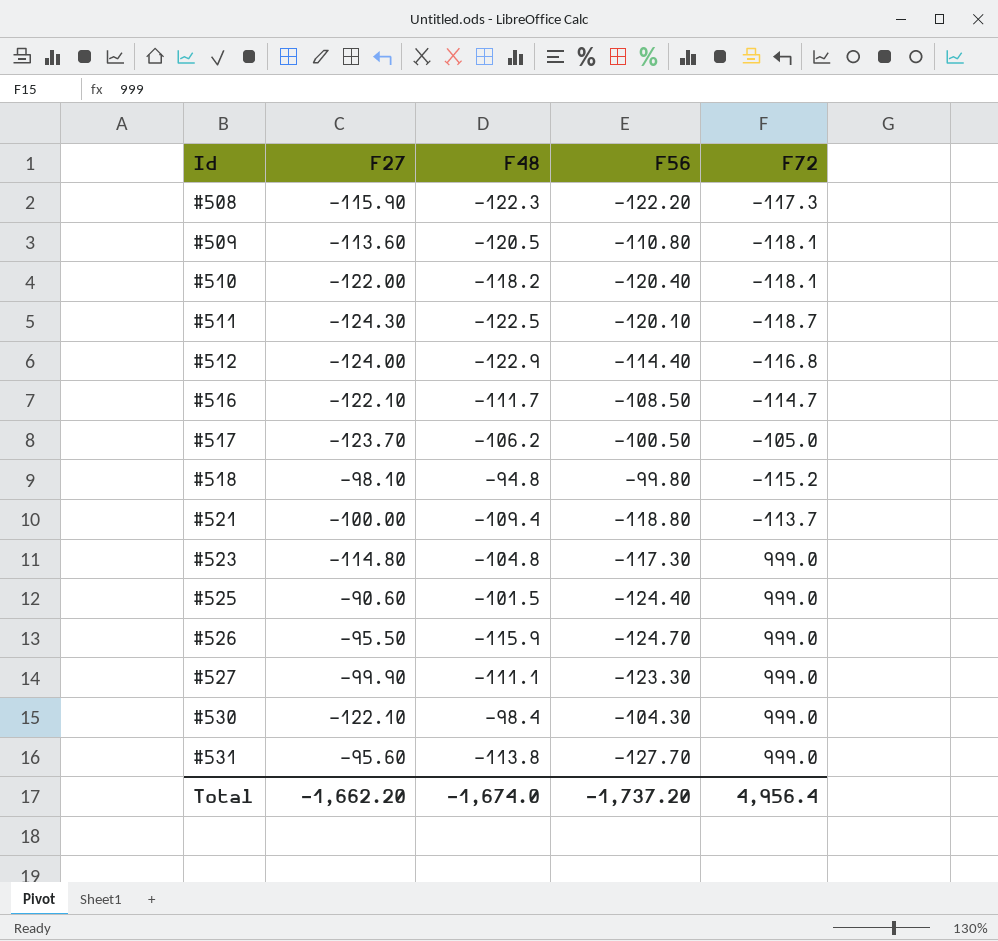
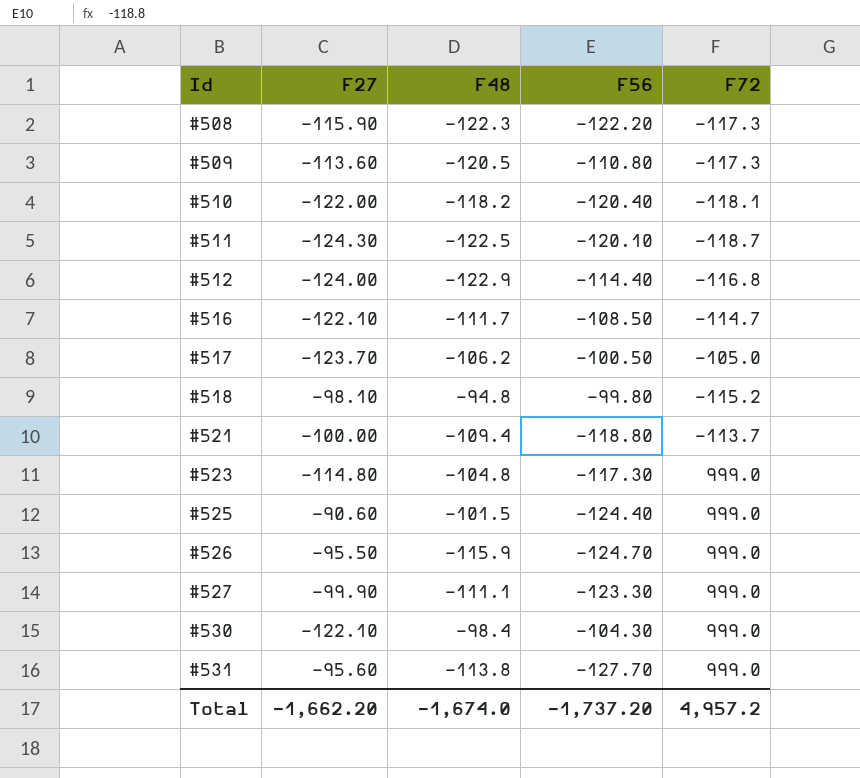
#509 | F72: -118.1 -> -117.3
Total | F72: 4,956.4 -> 4,957.2

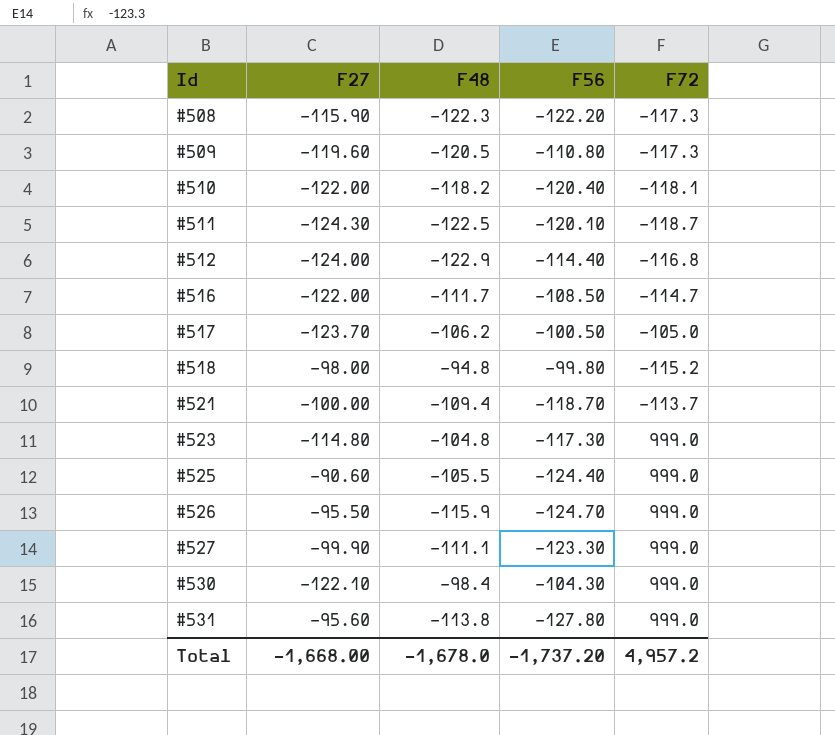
#509 | F27: -113.60 -> -119.60
#516 | F27: -122.10 -> -122.00
#518 | F27: -98.10 -> -98.00
#521 | F56: -118.80 -> -118.70
#525 | F48: -101.5 -> -105.5
#531 | F56: -127.70 -> -127.80
Total | F27: -1,662.20 -> -1,668.00
Total | F48: -1,674.0 -> -1,678.0

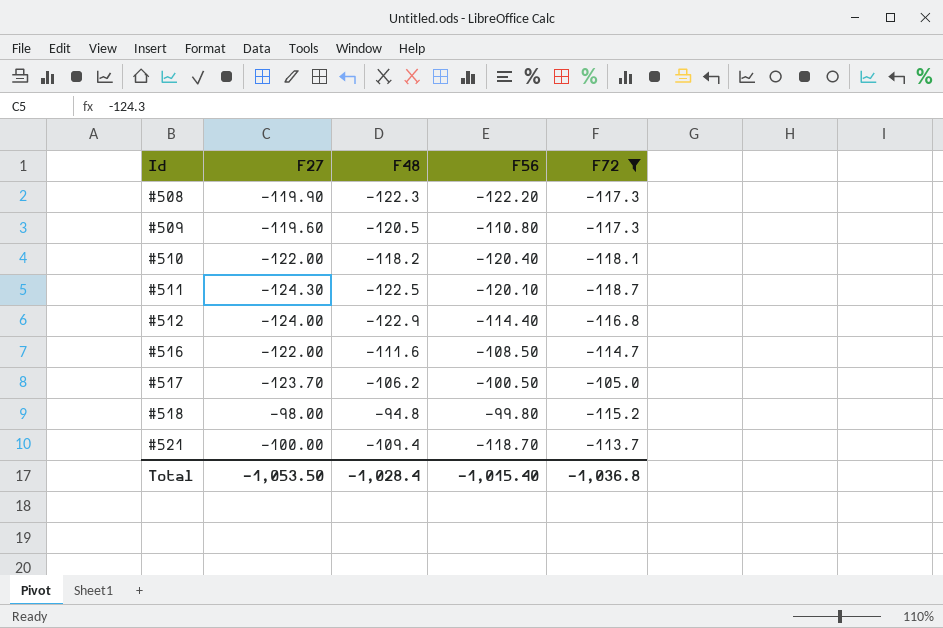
filter: none -> F72 != 999.0
#508 | F27: -115.90 -> -119.90
#516 | F48: -111.7 -> -111.6
Total | F27: -1,668.00 -> -1,053.50
Total | F48: -1,678.0 -> -1,028.4
Total | F56: -1,737.20 -> -1,015.40
Total | F72: 4,957.2 -> -1,036.8

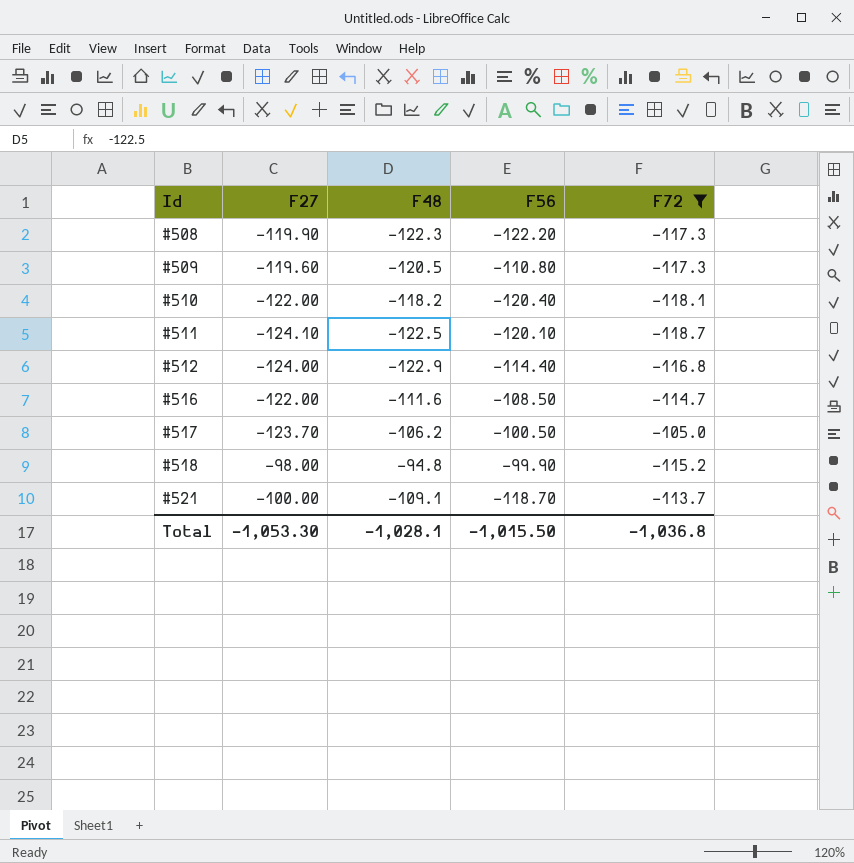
#511 | F27: -124.30 -> -124.10
#518 | F56: -99.80 -> -99.90
#521 | F48: -109.4 -> -109.1
Total | F27: -1,053.50 -> -1,053.30
Total | F48: -1,028.4 -> -1,028.1
Total | F56: -1,015.40 -> -1,015.50

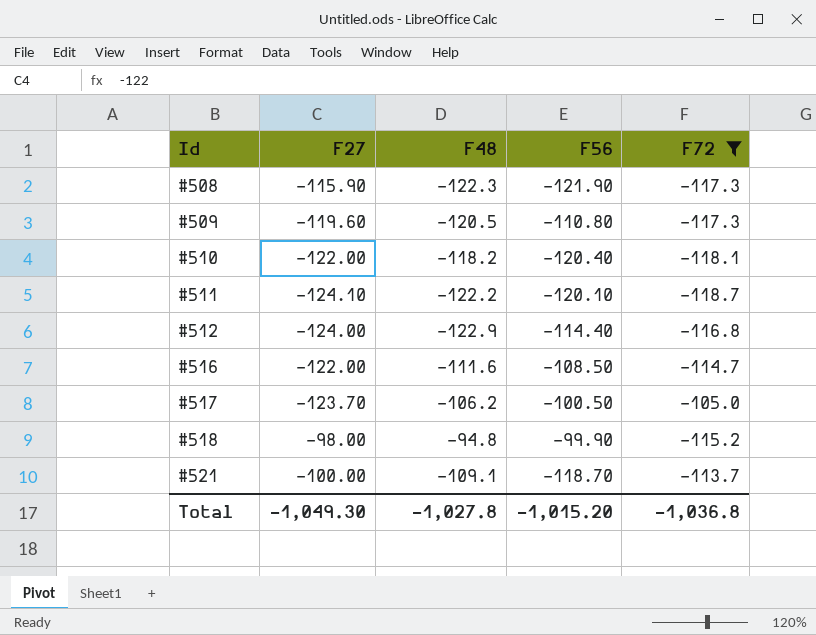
#508 | F27: -119.90 -> -115.90
#508 | F56: -122.20 -> -121.90
#511 | F48: -122.5 -> -122.2
Total | F27: -1,053.30 -> -1,049.30
Total | F48: -1,028.1 -> -1,027.8
Total | F56: -1,015.50 -> -1,015.20

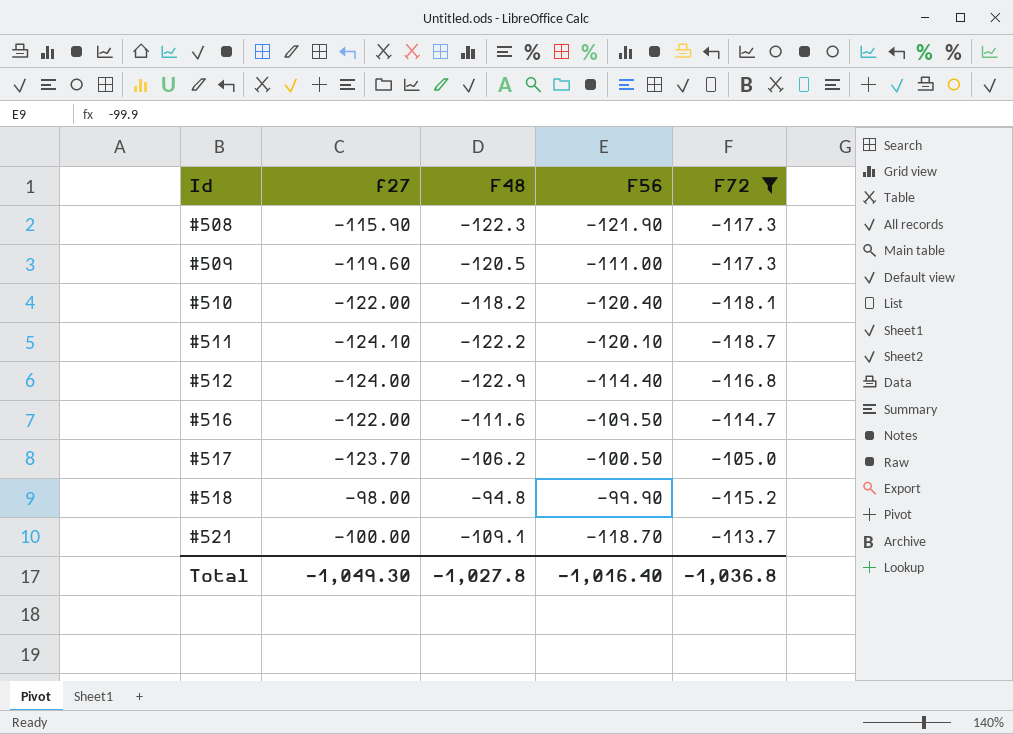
column name: F27 -> f27
#509 | F56: -110.80 -> -111.00
#516 | F56: -108.50 -> -109.50
Total | F56: -1,015.20 -> -1,016.40

